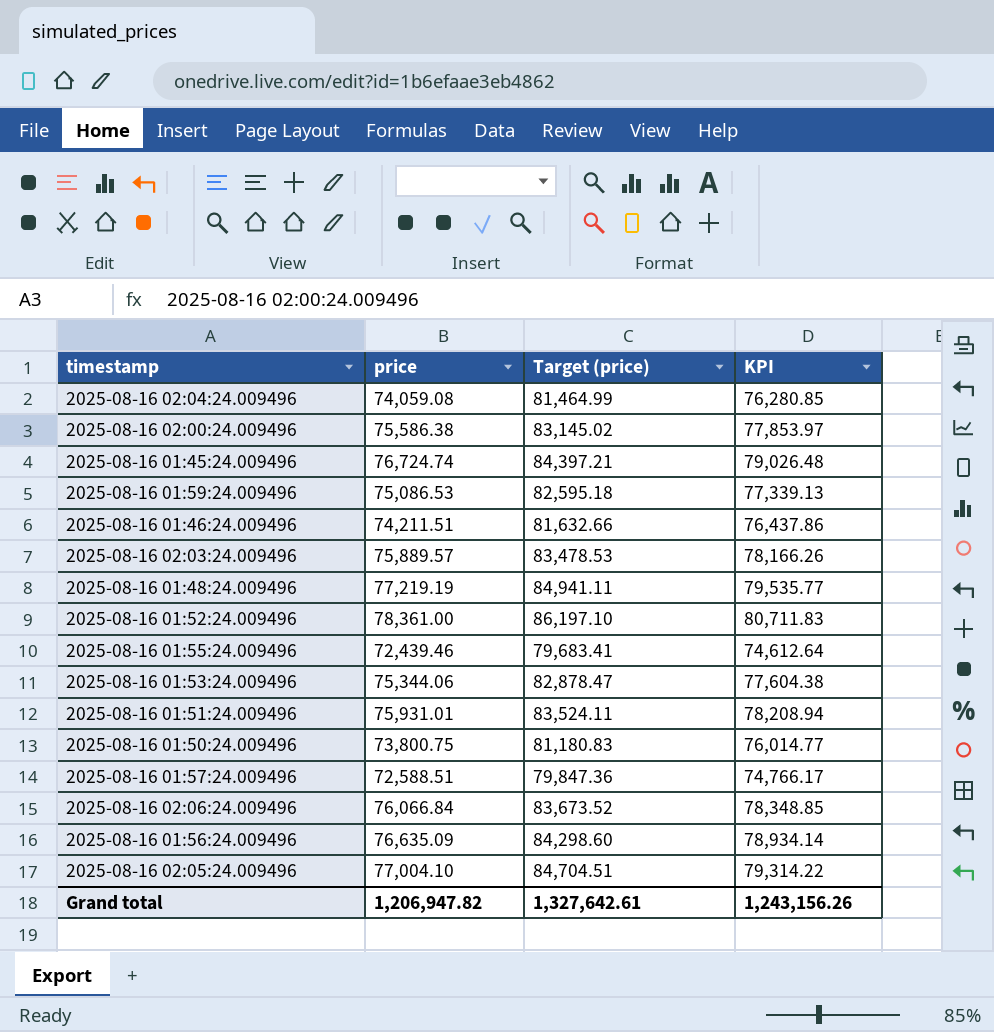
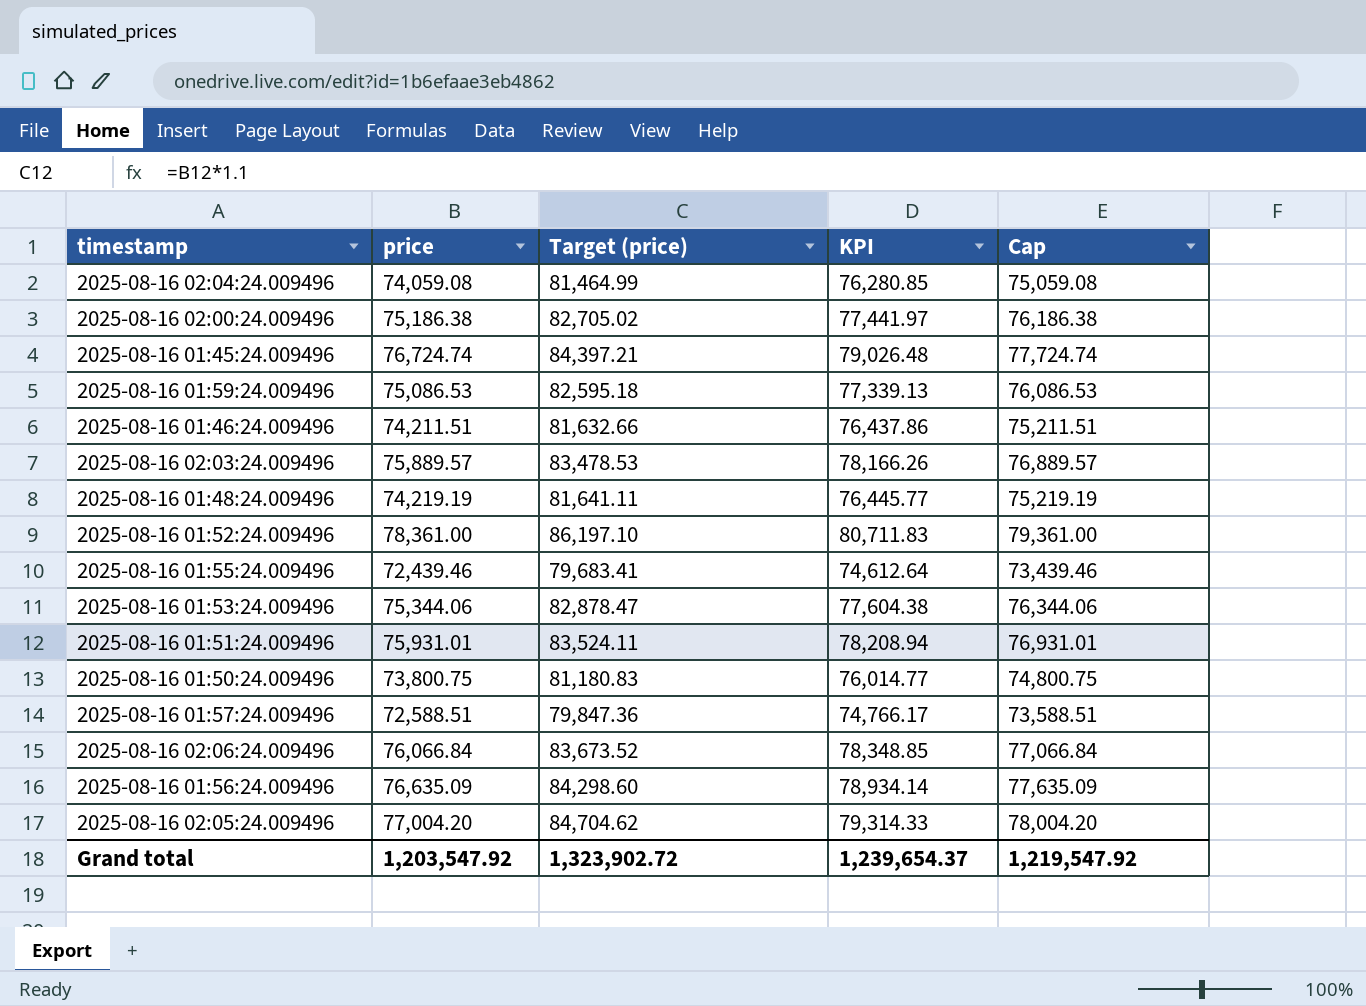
column Cap | formula: none -> [price] + 1000
2025-08-16 02:00:24.009496 | price: 75,586.38 -> 75,186.38
2025-08-16 02:00:24.009496 | Target (price): 83,145.02 -> 82,705.02
2025-08-16 02:00:24.009496 | KPI: 77,853.97 -> 77,441.97
2025-08-16 01:48:24.009496 | price: 77,219.19 -> 74,219.19
2025-08-16 01:48:24.009496 | Target (price): 84,941.11 -> 81,641.11
2025-08-16 01:48:24.009496 | KPI: 79,535.77 -> 76,445.77
2025-08-16 02:05:24.009496 | price: 77,004.10 -> 77,004.20
2025-08-16 02:05:24.009496 | Target (price): 84,704.51 -> 84,704.62
2025-08-16 02:05:24.009496 | KPI: 79,314.22 -> 79,314.33
Grand total | price: 1,206,947.82 -> 1,203,547.92
Grand total | Target (price): 1,327,642.61 -> 1,323,902.72
Grand total | KPI: 1,243,156.26 -> 1,239,654.37

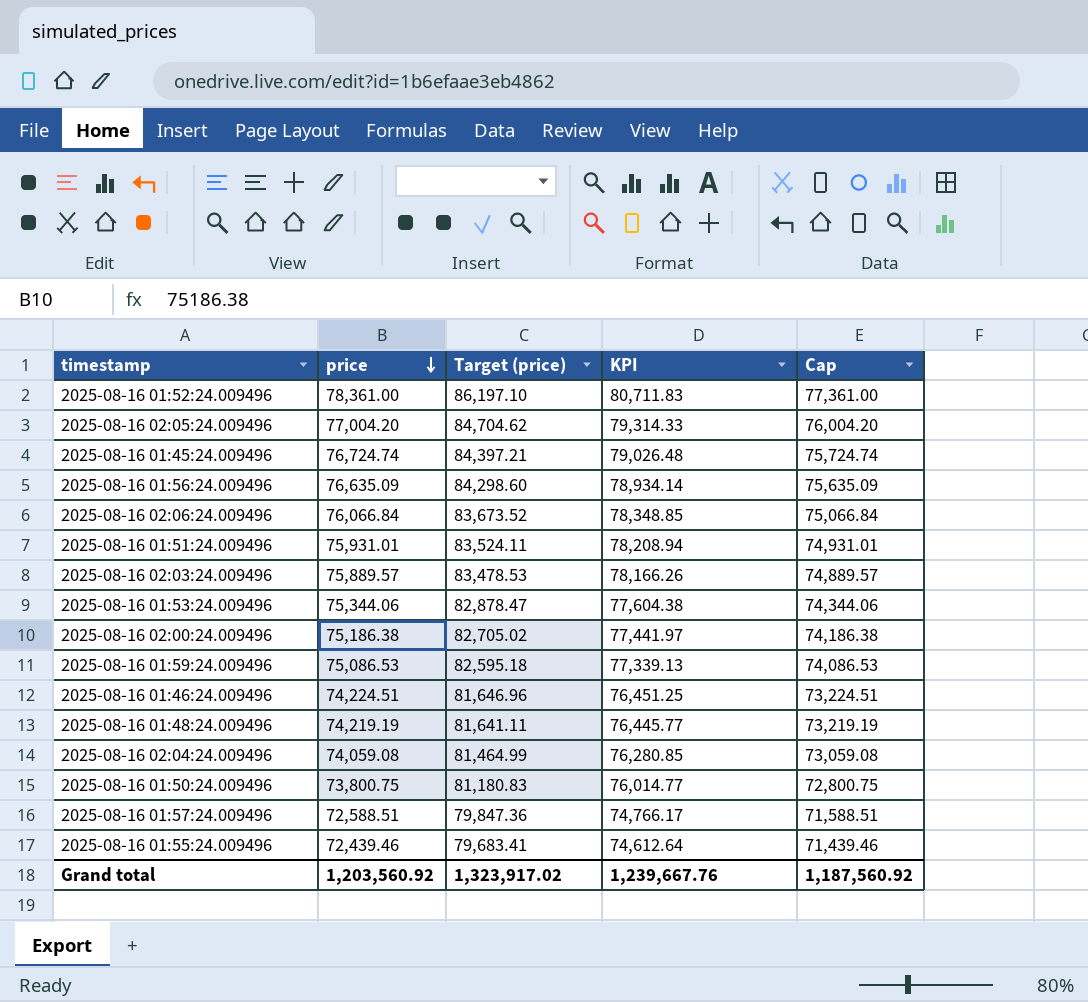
row order: none -> price descending
column Cap | formula: [price] + 1000 -> [price] - 1000
2025-08-16 01:46:24.009496 | price: 74,211.51 -> 74,224.51
2025-08-16 01:46:24.009496 | Target (price): 81,632.66 -> 81,646.96
2025-08-16 01:46:24.009496 | KPI: 76,437.86 -> 76,451.25
Grand total | price: 1,203,547.92 -> 1,203,560.92
Grand total | Target (price): 1,323,902.72 -> 1,323,917.02
Grand total | KPI: 1,239,654.37 -> 1,239,667.76
Grand total | Cap: 1,219,547.92 -> 1,187,560.92

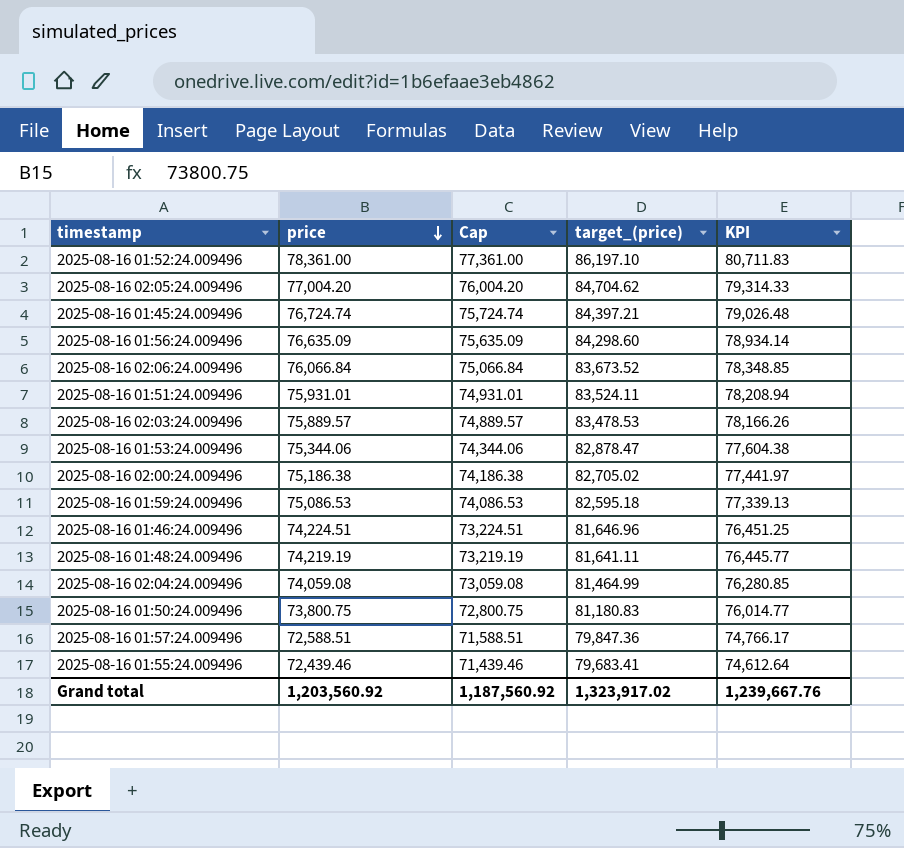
column Cap | position: 5 -> 3
column name: Target (price) -> target_(price)

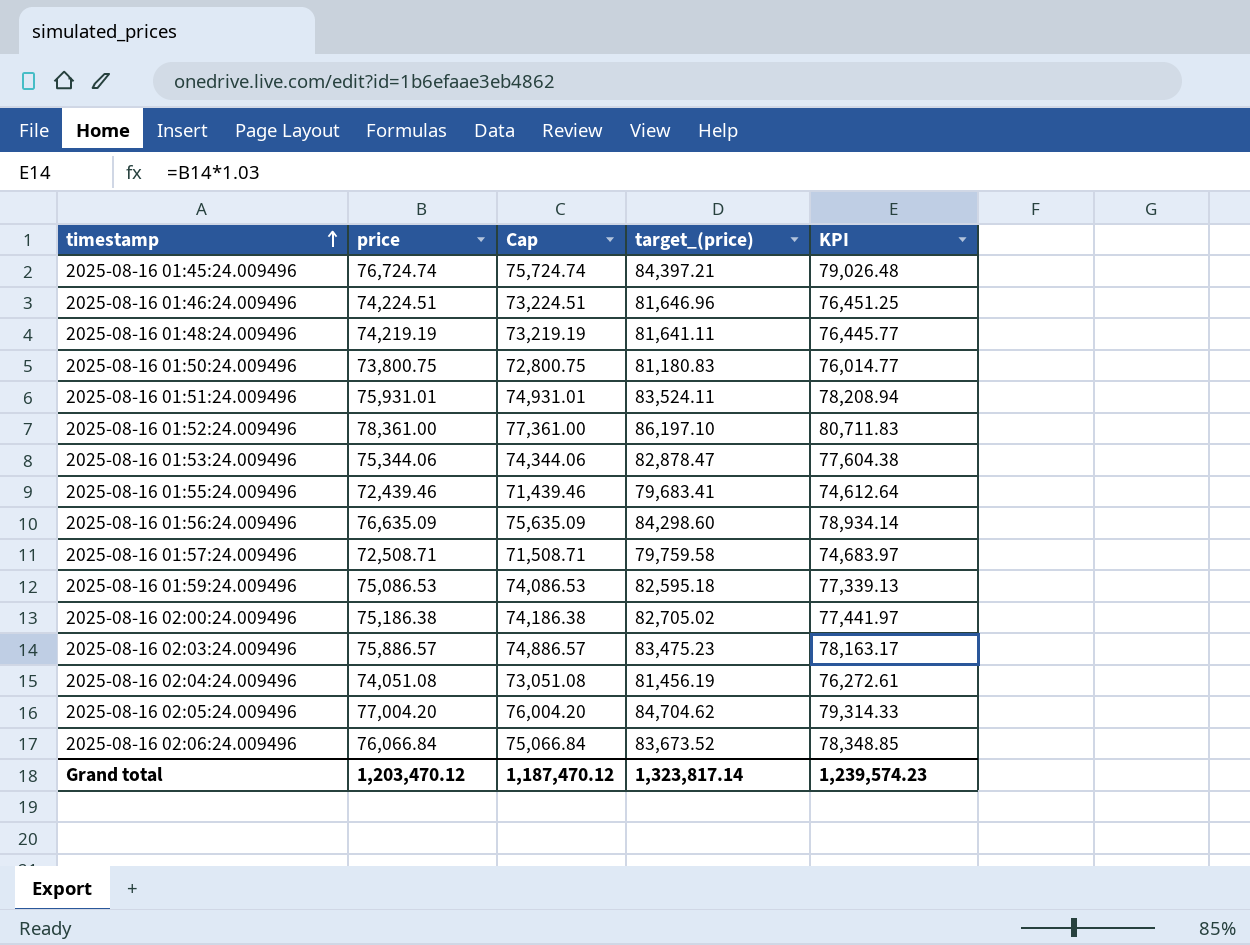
row order: price descending -> timestamp ascending
2025-08-16 01:57:24.009496 | price: 72,588.51 -> 72,508.71
2025-08-16 01:57:24.009496 | Cap: 71,588.51 -> 71,508.71
2025-08-16 01:57:24.009496 | target_(price): 79,847.36 -> 79,759.58
2025-08-16 01:57:24.009496 | KPI: 74,766.17 -> 74,683.97
2025-08-16 02:03:24.009496 | price: 75,889.57 -> 75,886.57
2025-08-16 02:03:24.009496 | Cap: 74,889.57 -> 74,886.57
2025-08-16 02:03:24.009496 | target_(price): 83,478.53 -> 83,475.23
2025-08-16 02:03:24.009496 | KPI: 78,166.26 -> 78,163.17
2025-08-16 02:04:24.009496 | price: 74,059.08 -> 74,051.08
2025-08-16 02:04:24.009496 | Cap: 73,059.08 -> 73,051.08
2025-08-16 02:04:24.009496 | target_(price): 81,464.99 -> 81,456.19
2025-08-16 02:04:24.009496 | KPI: 76,280.85 -> 76,272.61
Grand total | price: 1,203,560.92 -> 1,203,470.12
Grand total | Cap: 1,187,560.92 -> 1,187,470.12
Grand total | target_(price): 1,323,917.02 -> 1,323,817.14
Grand total | KPI: 1,239,667.76 -> 1,239,574.23

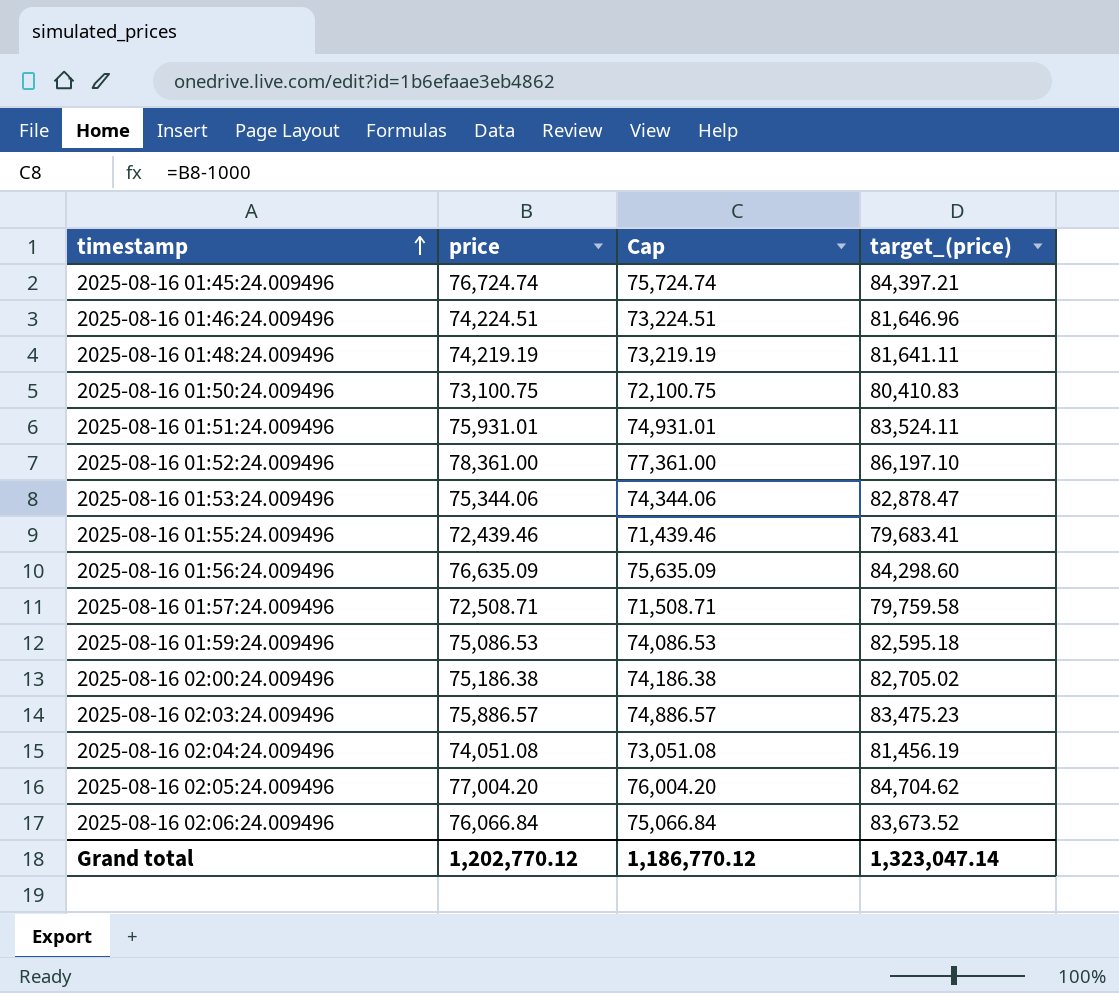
column KPI | formula: [price] * 1.03 -> none
2025-08-16 01:50:24.009496 | price: 73,800.75 -> 73,100.75
2025-08-16 01:50:24.009496 | Cap: 72,800.75 -> 72,100.75
2025-08-16 01:50:24.009496 | target_(price): 81,180.83 -> 80,410.83
Grand total | price: 1,203,470.12 -> 1,202,770.12
Grand total | Cap: 1,187,470.12 -> 1,186,770.12
Grand total | target_(price): 1,323,817.14 -> 1,323,047.14

